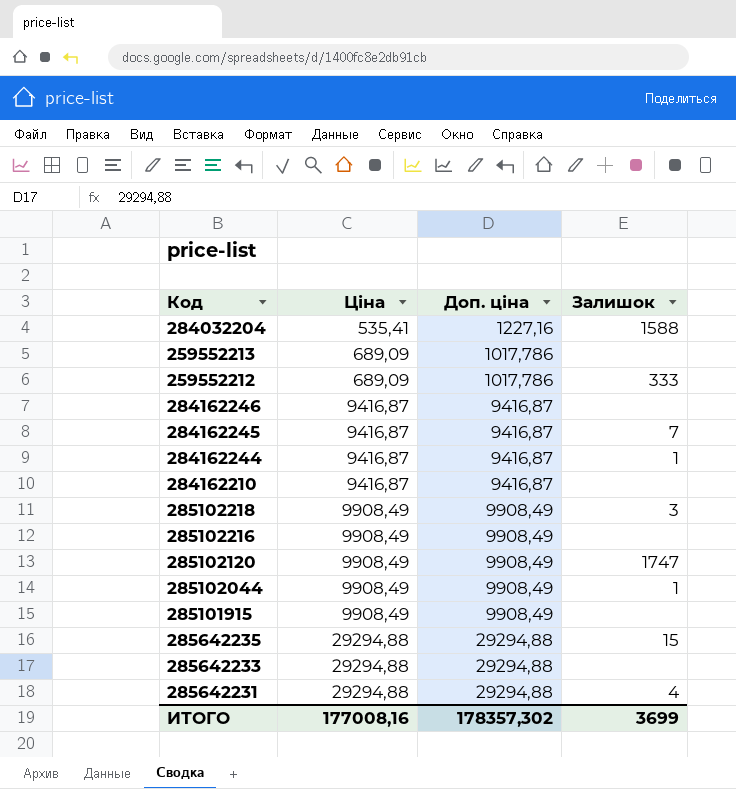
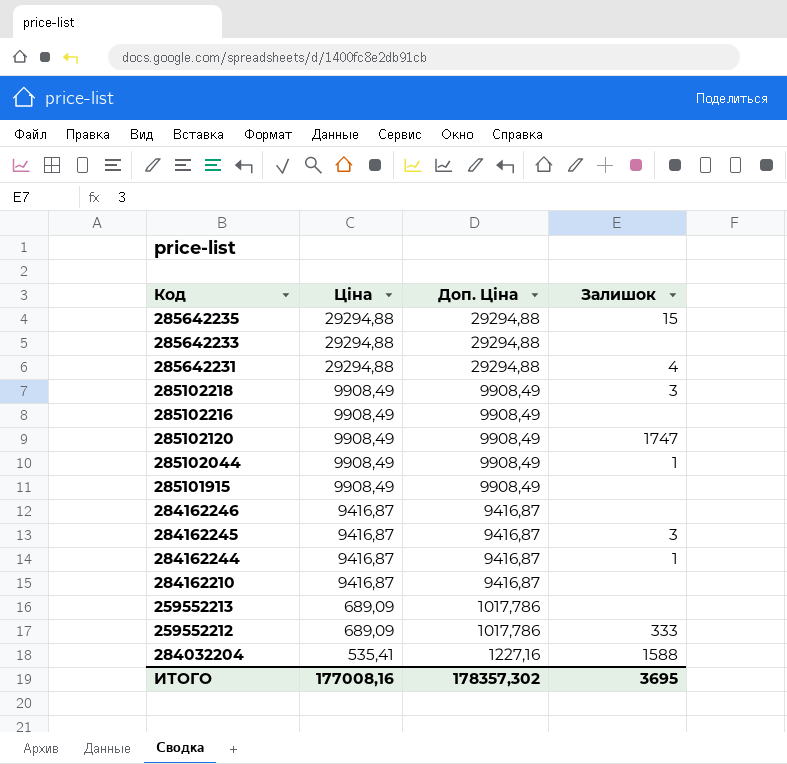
row order: Ціна ascending -> Ціна descending
column name: Доп. ціна -> Доп. Ціна
284162245 | Залишок: 7 -> 3
ИТОГО | Залишок: 3699 -> 3695

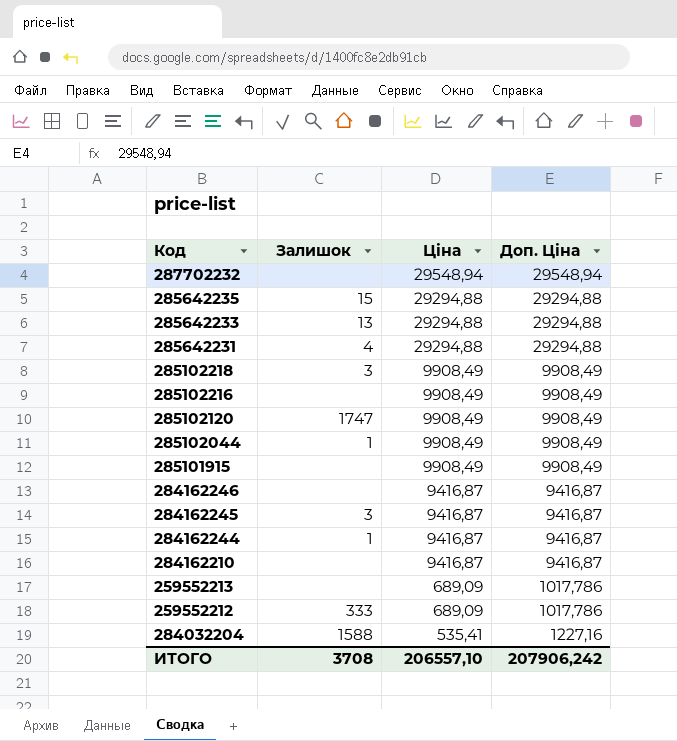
column Залишок | position: 4 -> 2
row 287702232: none -> none | 29548,94 | 29548,94
285642233 | Залишок: none -> 13
ИТОГО | Залишок: 3695 -> 3708
ИТОГО | Ціна: 177008,16 -> 206557,10
ИТОГО | Доп. Ціна: 178357,302 -> 207906,242

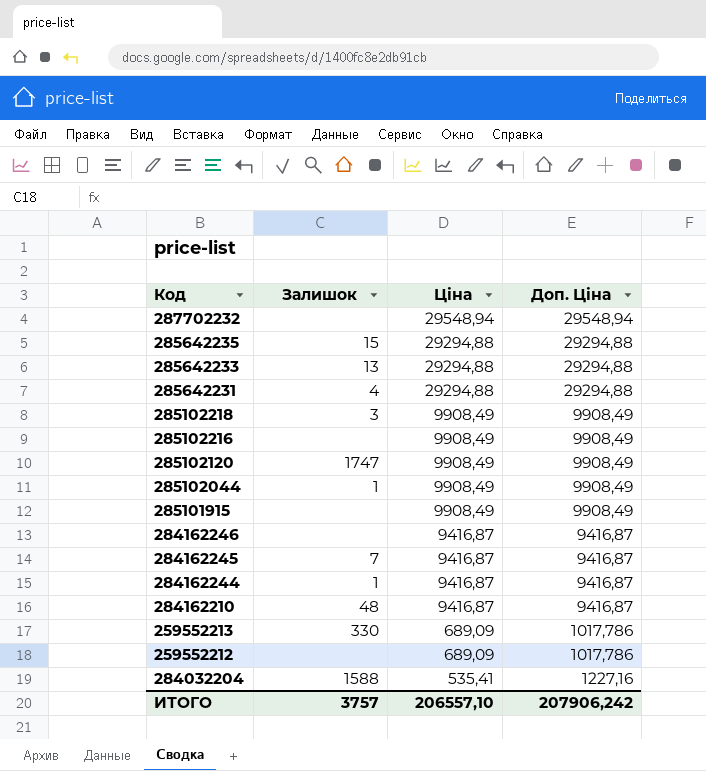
284162245 | Залишок: 3 -> 7
284162210 | Залишок: none -> 48
259552213 | Залишок: none -> 330
259552212 | Залишок: 333 -> none
ИТОГО | Залишок: 3708 -> 3757

